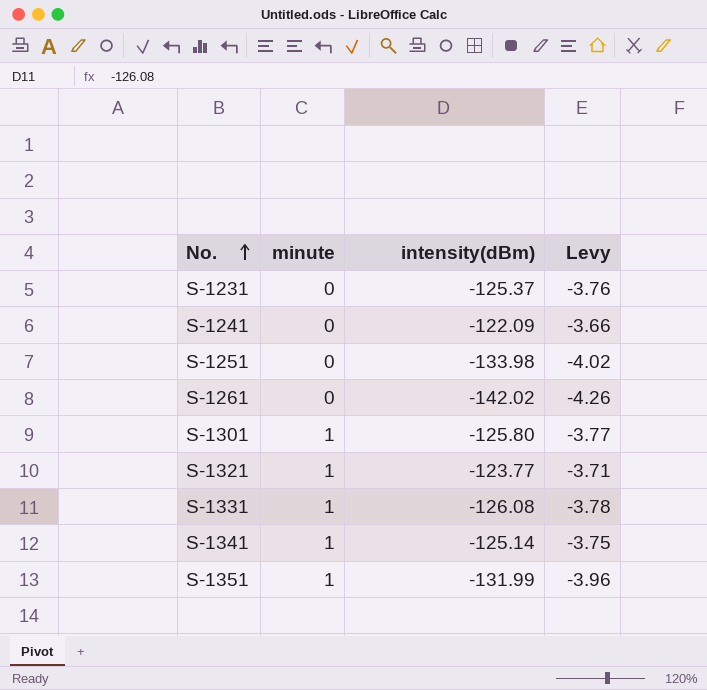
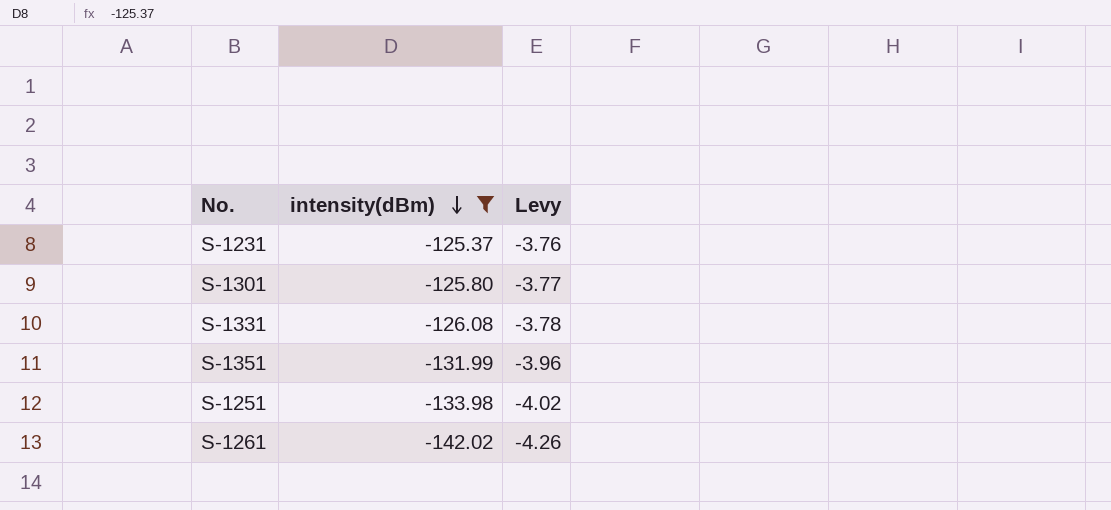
filter: none -> intensity(dBm) <= -125.37
row order: No. ascending -> intensity(dBm) descending
column minute | position: 2 -> none

